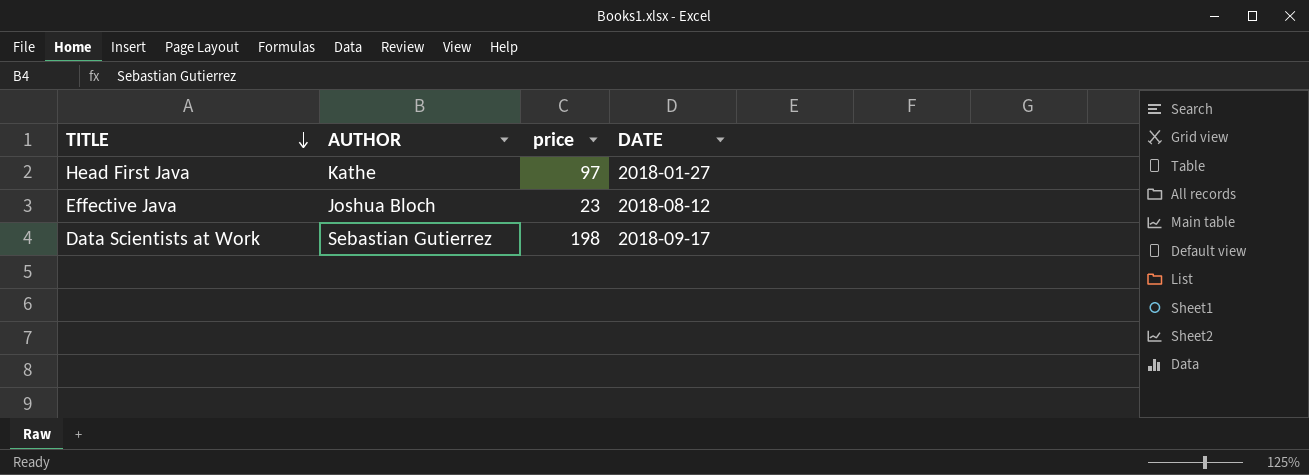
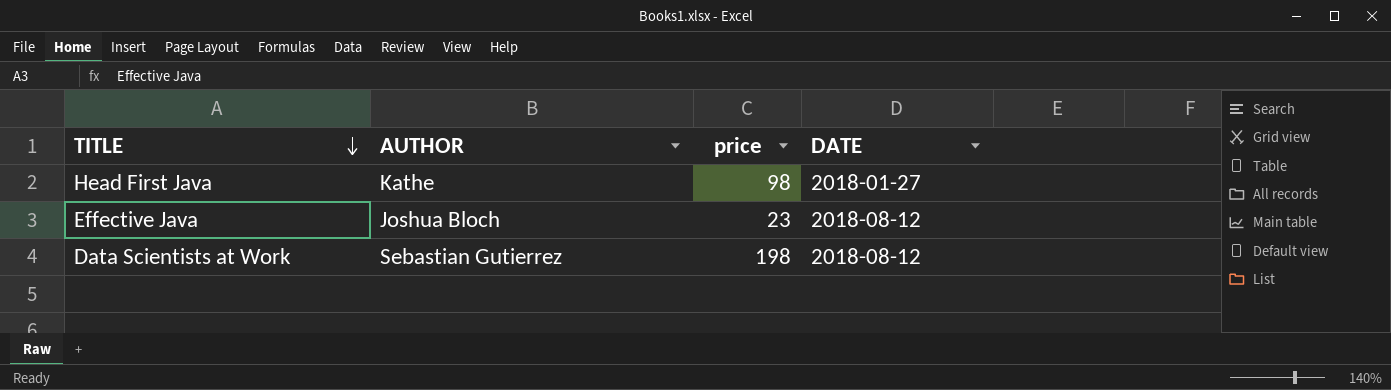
Head First Java | price: 97 -> 98
Data Scientists at Work | DATE: 2018-09-17 -> 2018-08-12

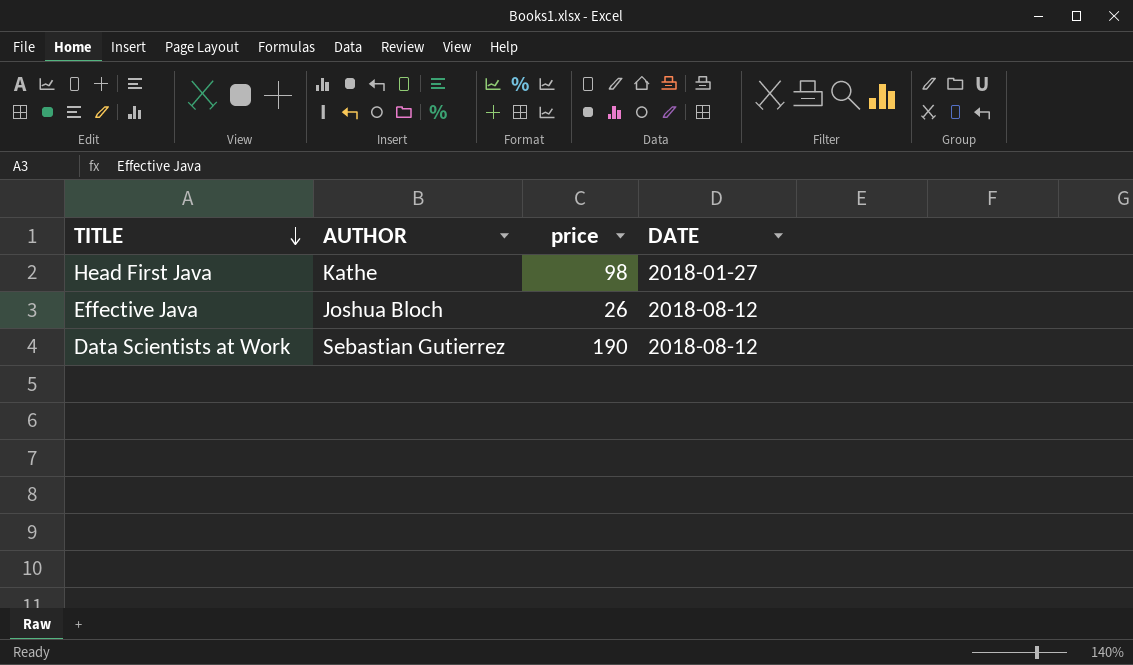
Effective Java | price: 23 -> 26
Data Scientists at Work | price: 198 -> 190

